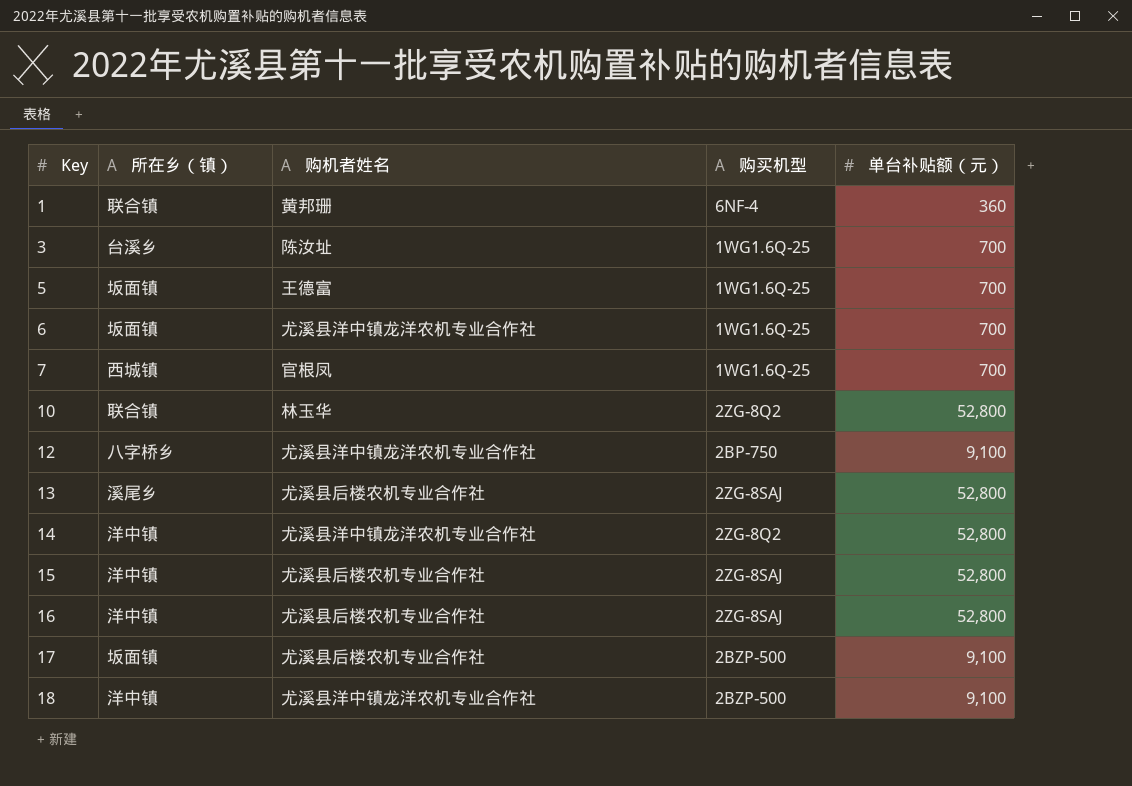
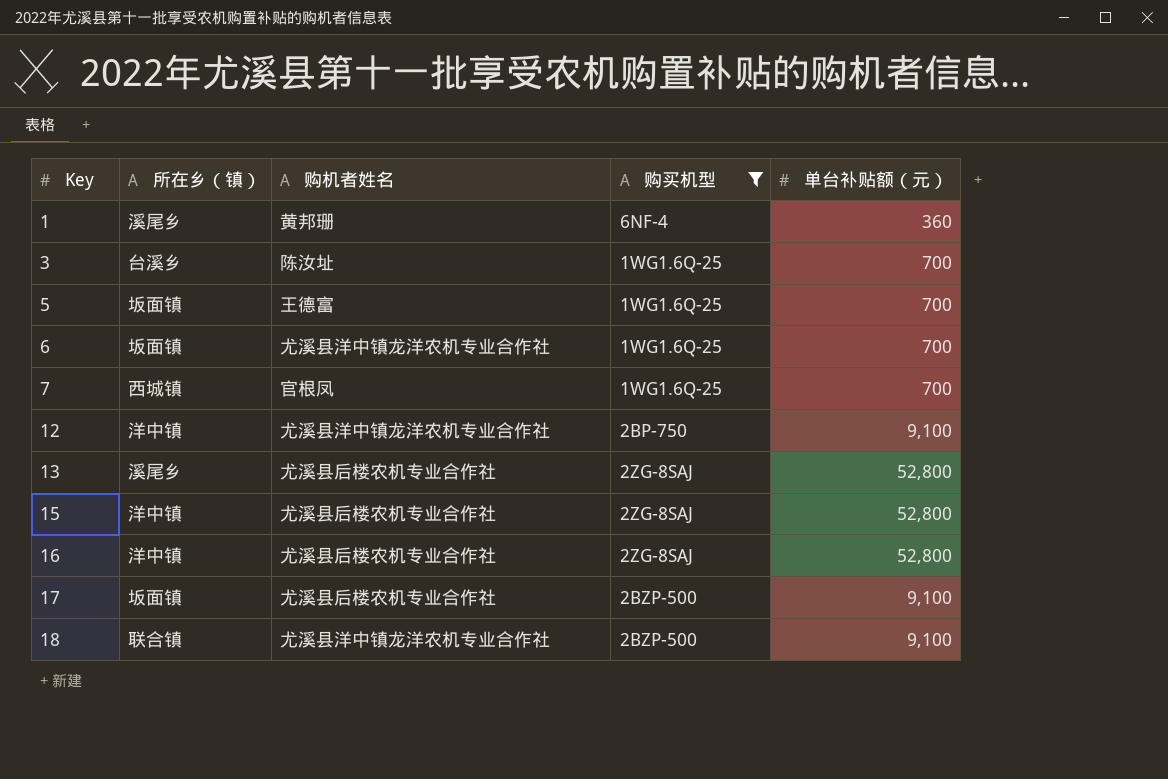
filter: none -> 购买机型 != 2ZG-8Q2
1 | 所在乡（镇）: 联合镇 -> 溪尾乡
12 | 所在乡（镇）: 八字桥乡 -> 洋中镇
18 | 所在乡（镇）: 洋中镇 -> 联合镇

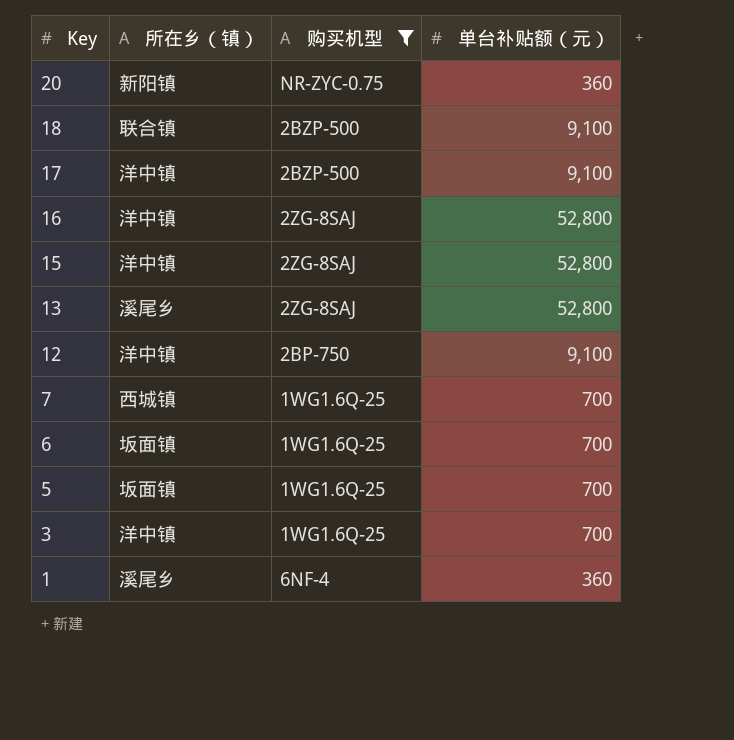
row order: Key ascending -> Key descending
column 购机者姓名 | position: 3 -> none
row 20: none -> 新阳镇 | NR-ZYC-0.75 | 360
17 | 所在乡（镇）: 坂面镇 -> 洋中镇
3 | 所在乡（镇）: 台溪乡 -> 洋中镇

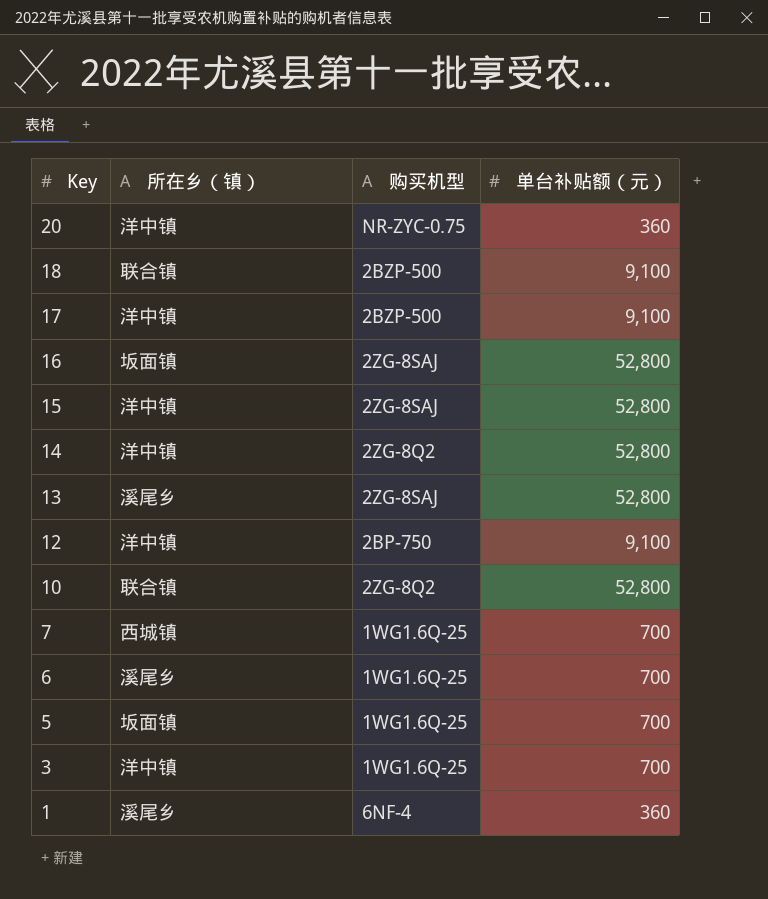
filter: 购买机型 != 2ZG-8Q2 -> none
20 | 所在乡（镇）: 新阳镇 -> 洋中镇
16 | 所在乡（镇）: 洋中镇 -> 坂面镇
6 | 所在乡（镇）: 坂面镇 -> 溪尾乡

